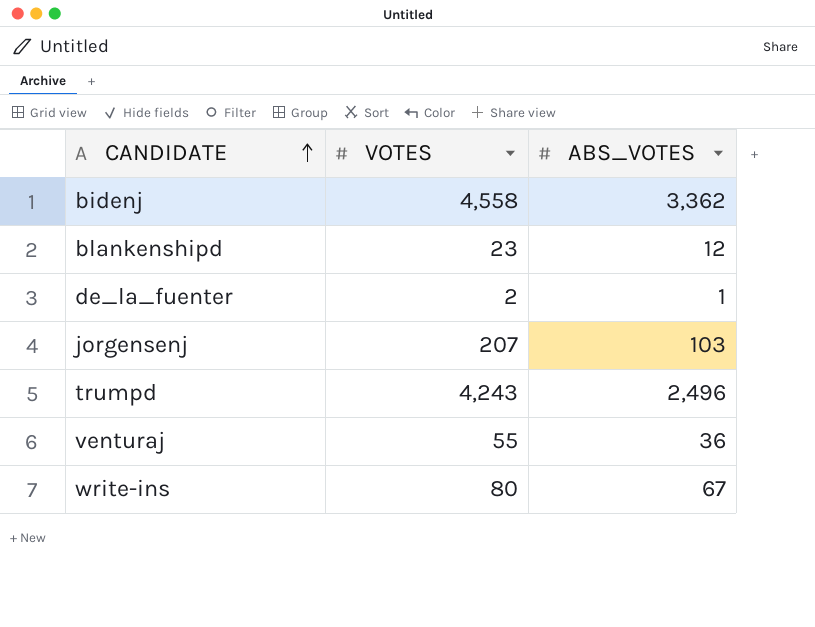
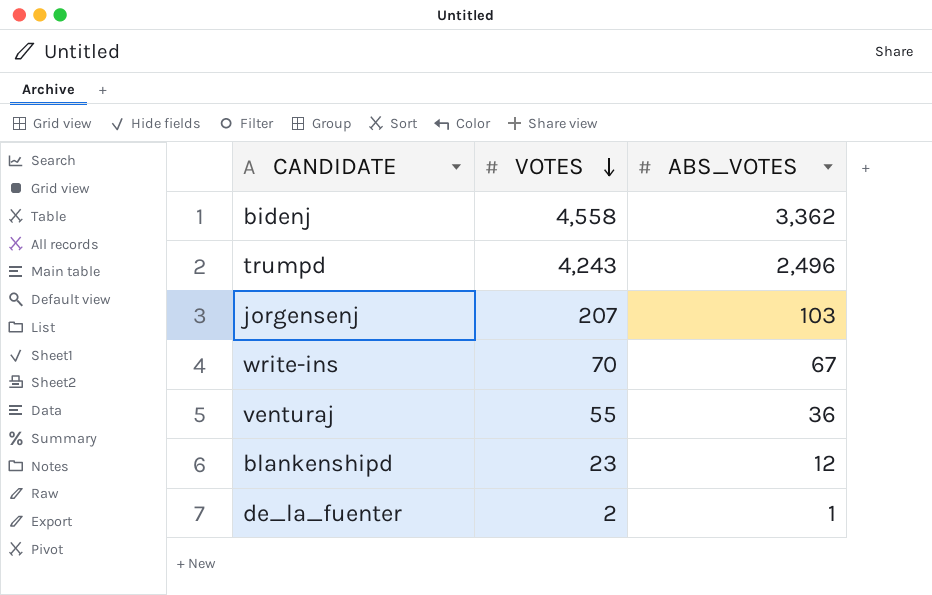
row order: CANDIDATE ascending -> VOTES descending
write-ins | VOTES: 80 -> 70

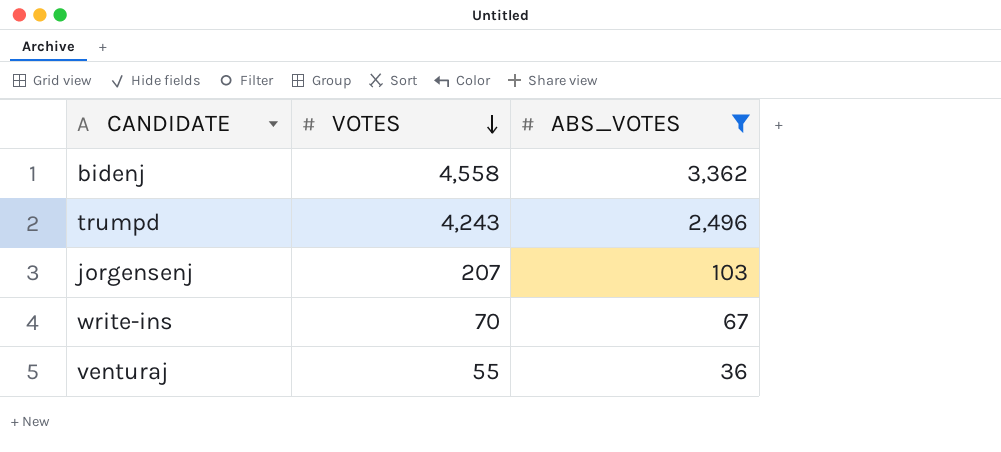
filter: none -> ABS_VOTES >= 36

